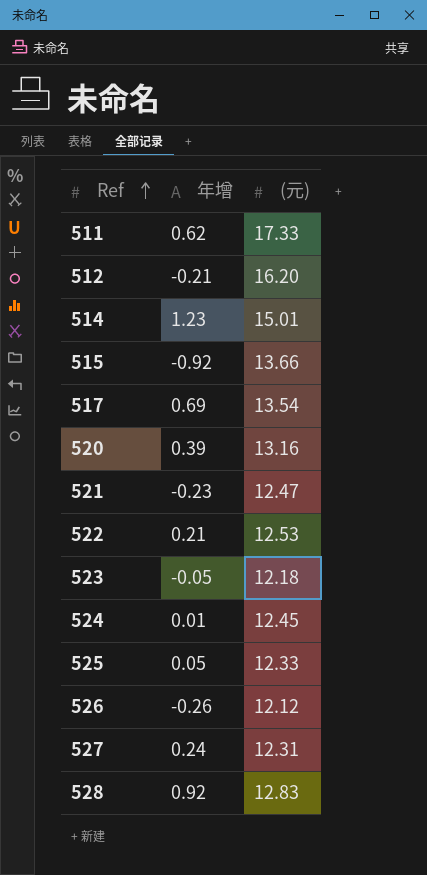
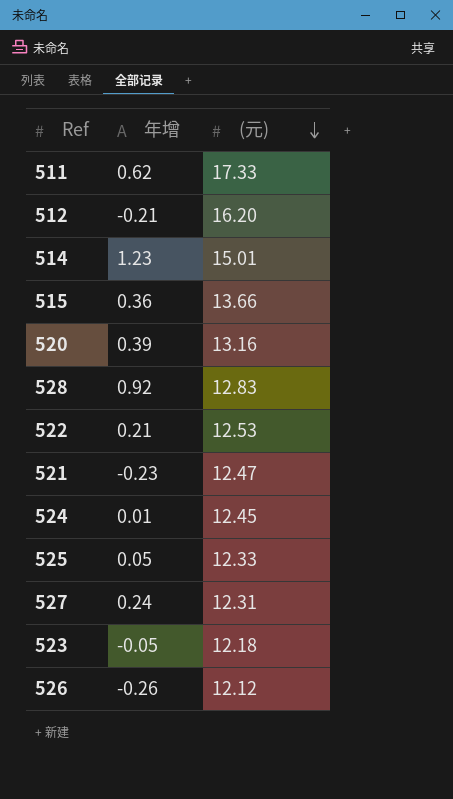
row order: Ref ascending -> (元) descending
row 517: 0.69 | 13.54 -> none
515 | 年增: -0.92 -> 0.36

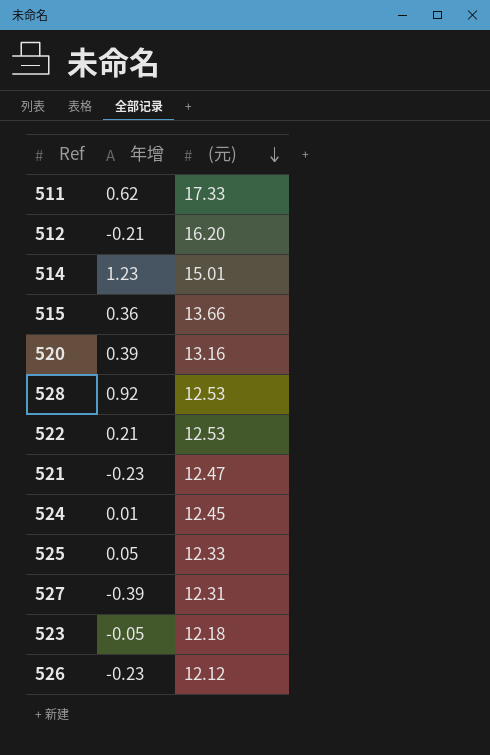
528 | (元): 12.83 -> 12.53
527 | 年增: 0.24 -> -0.39
526 | 年增: -0.26 -> -0.23

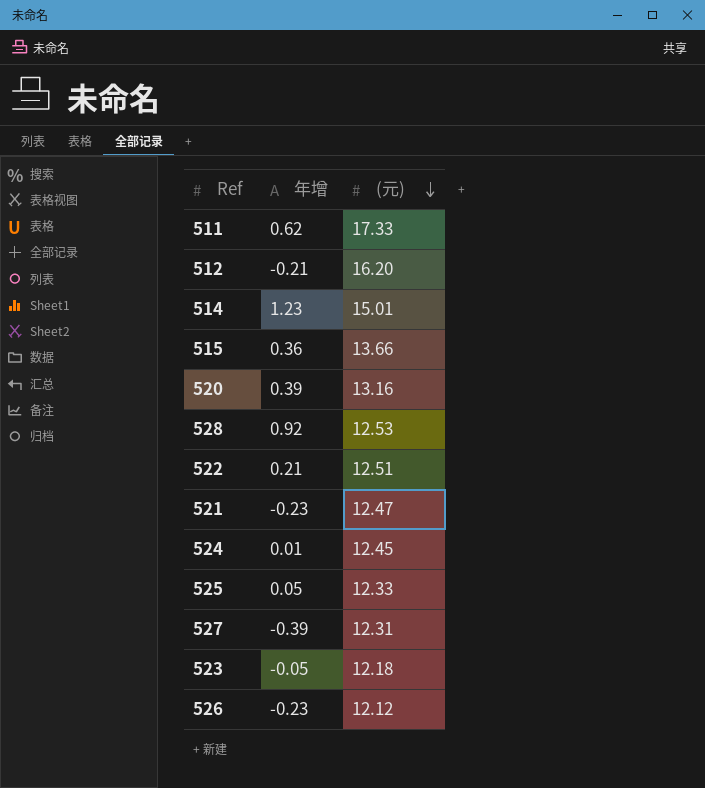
522 | (元): 12.53 -> 12.51

